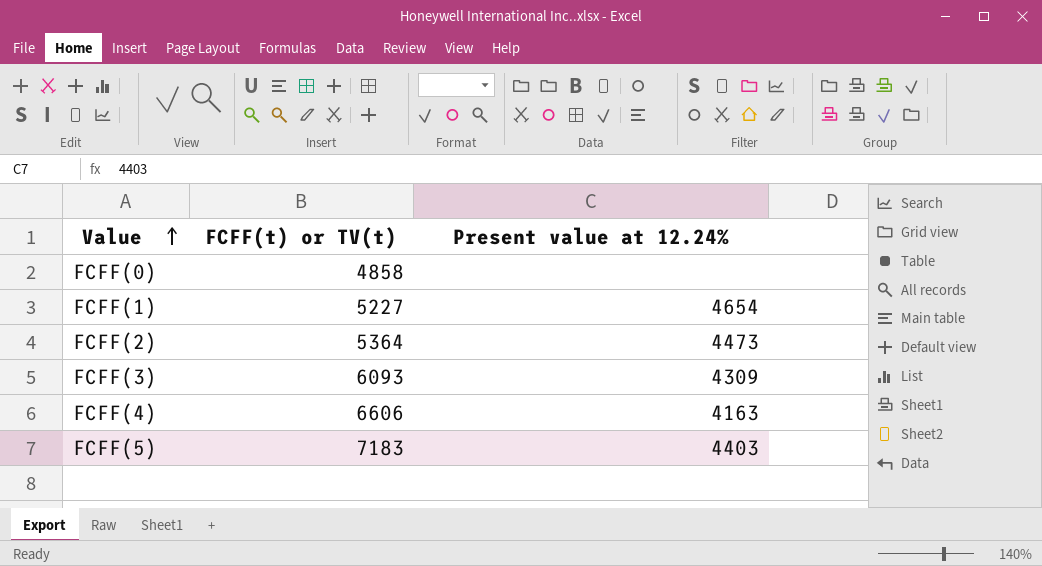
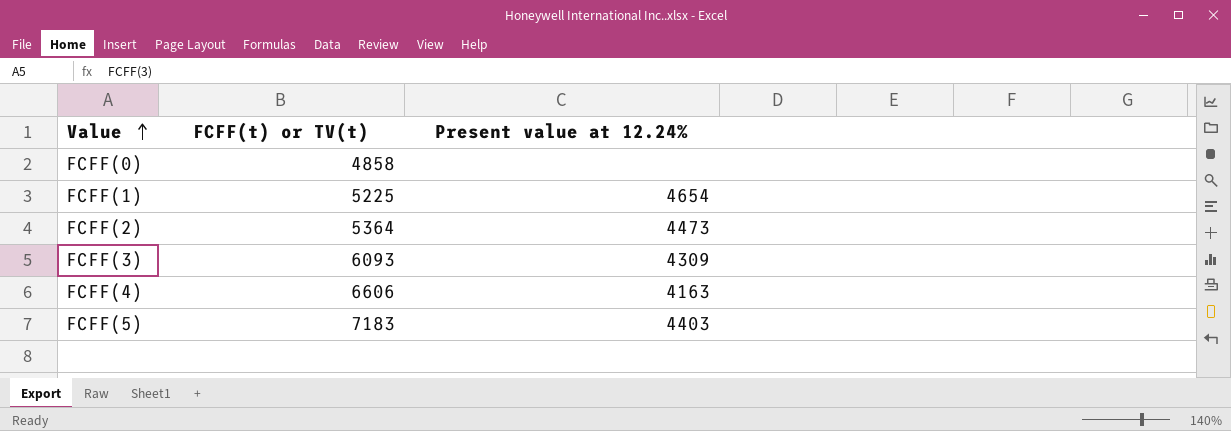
FCFF(1) | FCFF(t) or TV(t): 5227 -> 5225

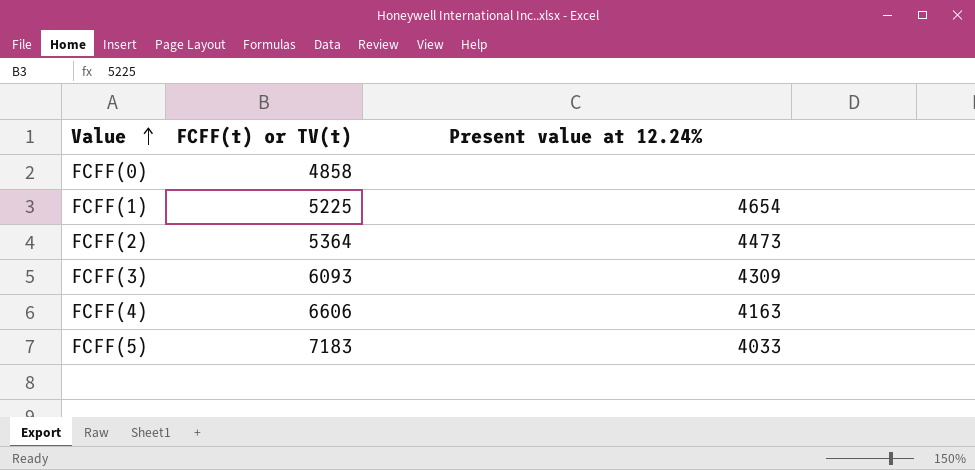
FCFF(5) | Present value at 12.24%: 4403 -> 4033

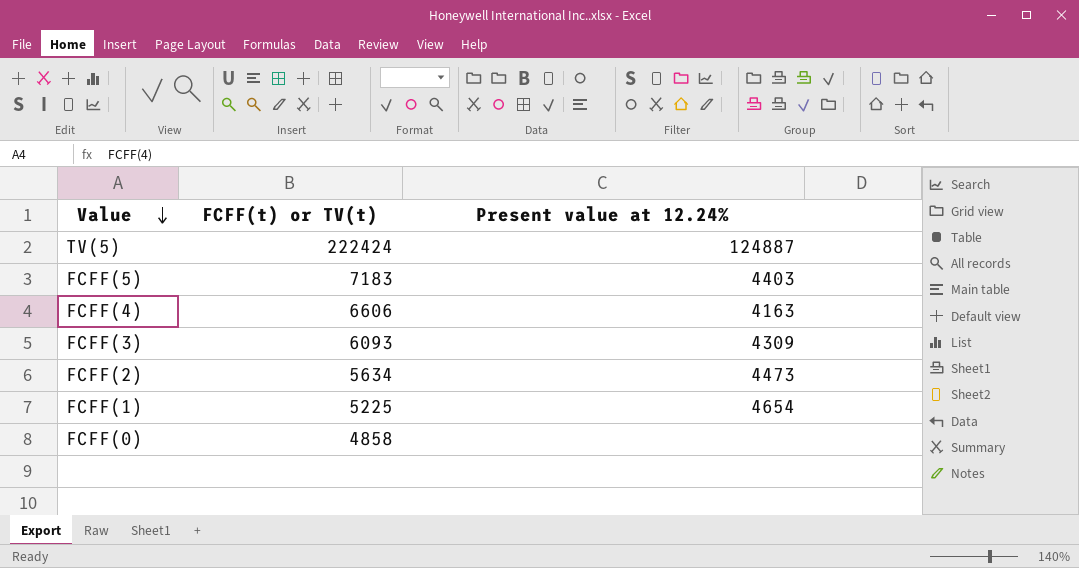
row order: Value ascending -> Value descending
row TV(5): none -> 222424 | 124887
FCFF(5) | Present value at 12.24%: 4033 -> 4403
FCFF(2) | FCFF(t) or TV(t): 5364 -> 5634

